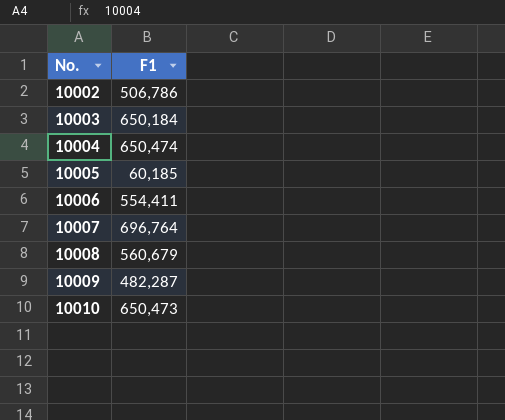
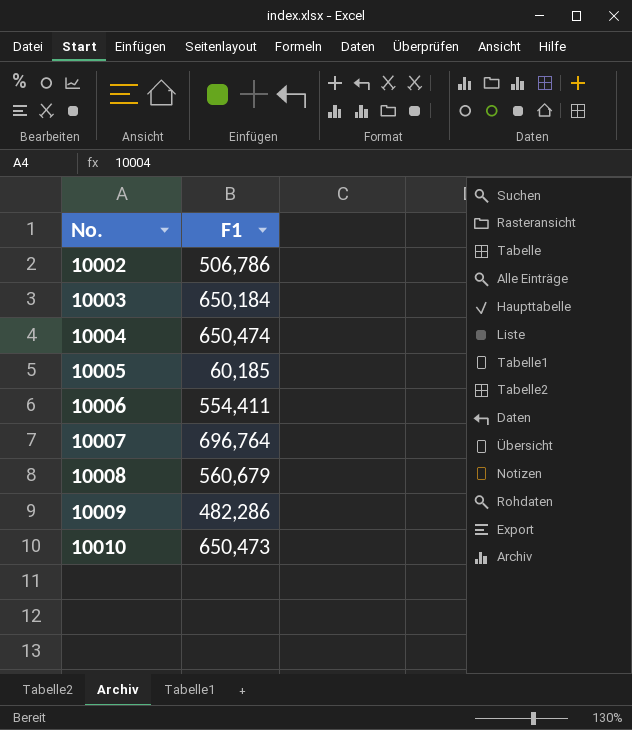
10009 | F1: 482,287 -> 482,286

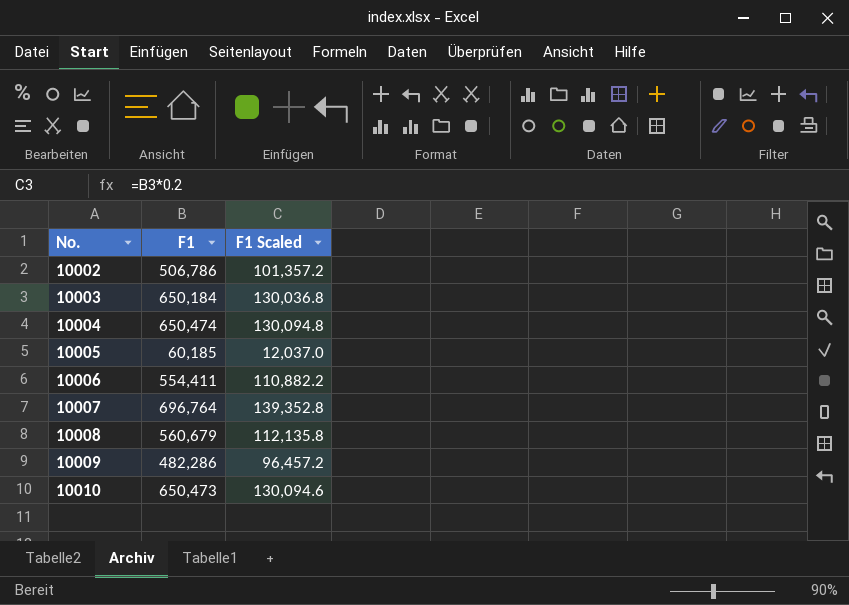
column F1 Scaled | formula: none -> [F1] * 0.2

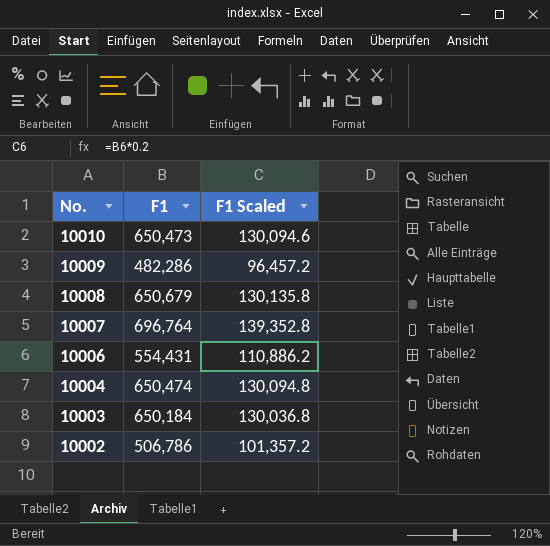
row order: No. ascending -> No. descending
row 10005: 60,185 | 12,037.0 -> none
10008 | F1: 560,679 -> 650,679
10008 | F1 Scaled: 112,135.8 -> 130,135.8
10006 | F1: 554,411 -> 554,431
10006 | F1 Scaled: 110,882.2 -> 110,886.2

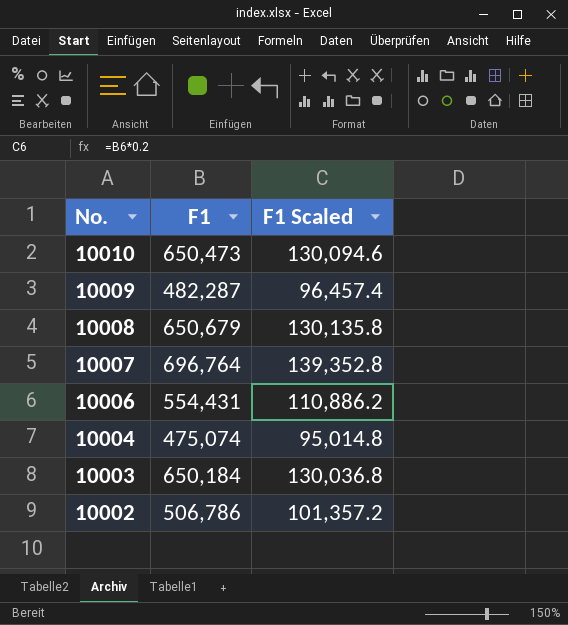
10009 | F1: 482,286 -> 482,287
10009 | F1 Scaled: 96,457.2 -> 96,457.4
10004 | F1: 650,474 -> 475,074
10004 | F1 Scaled: 130,094.8 -> 95,014.8

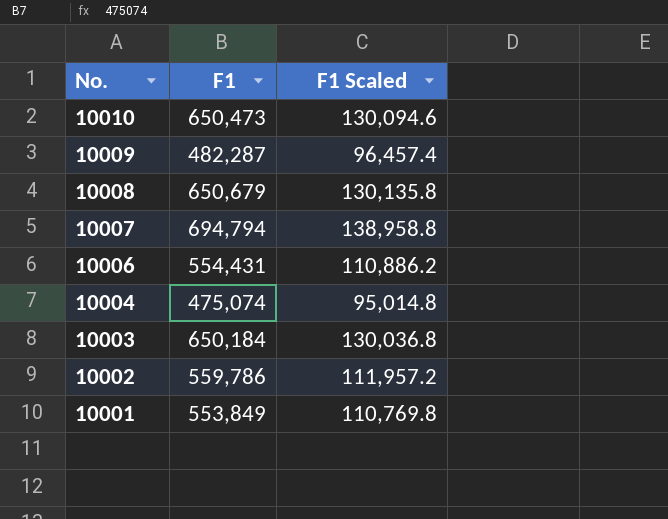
10007 | F1: 696,764 -> 694,794
10007 | F1 Scaled: 139,352.8 -> 138,958.8
10002 | F1: 506,786 -> 559,786
10002 | F1 Scaled: 101,357.2 -> 111,957.2
row 10001: none -> 553,849 | 110,769.8

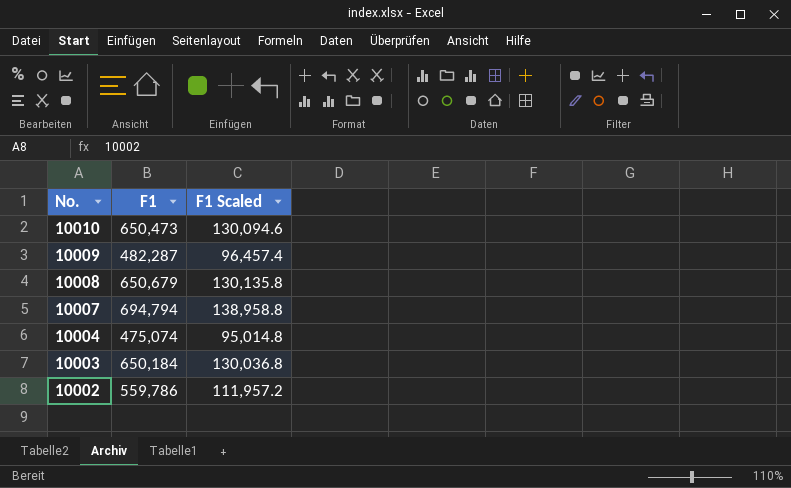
row 10006: 554,431 | 110,886.2 -> none
row 10001: 553,849 | 110,769.8 -> none

